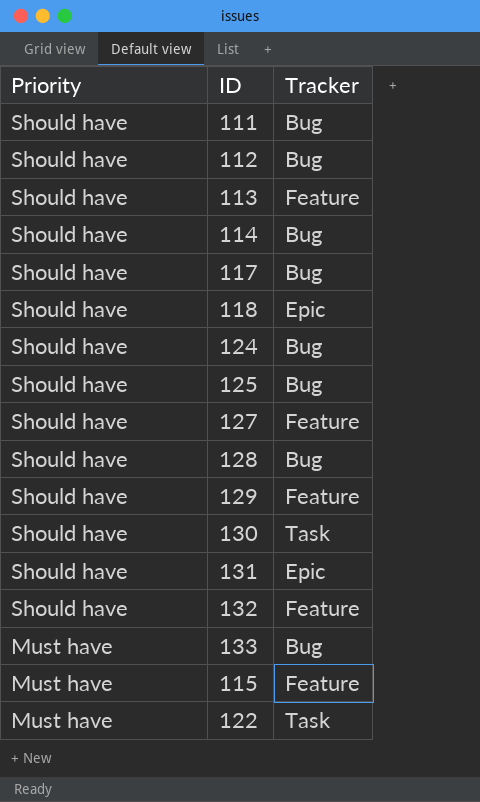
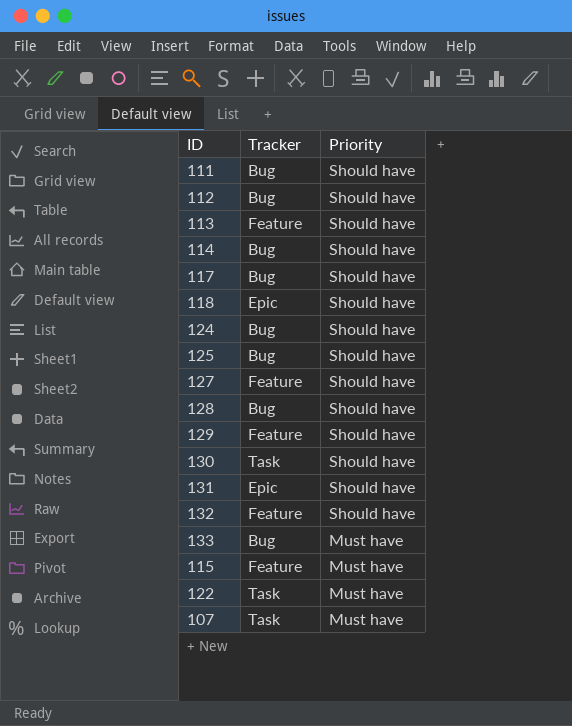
column Priority | position: 1 -> 3
row 107: none -> Task | Must have

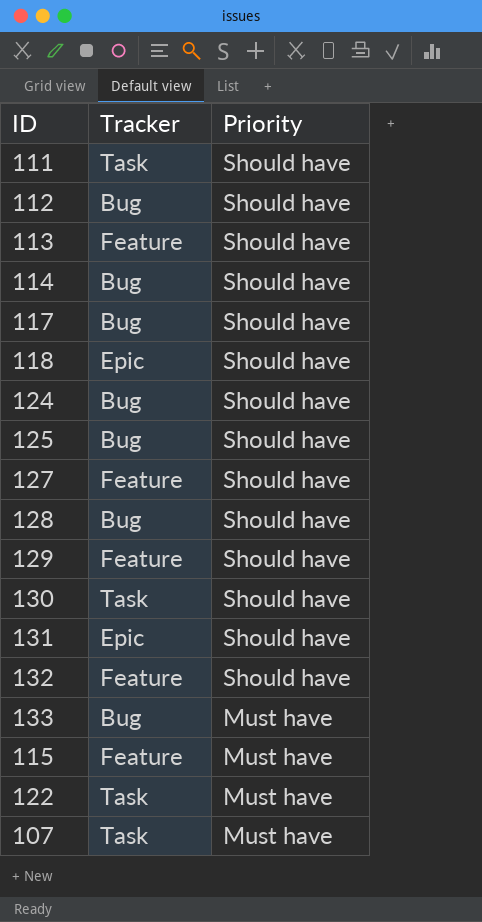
111 | Tracker: Bug -> Task

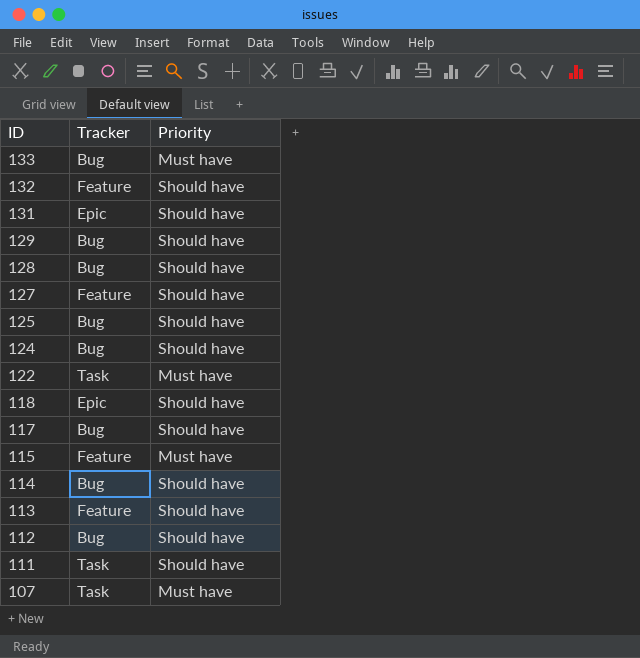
row order: Priority descending -> ID descending
row 130: Task | Should have -> none
129 | Tracker: Feature -> Bug

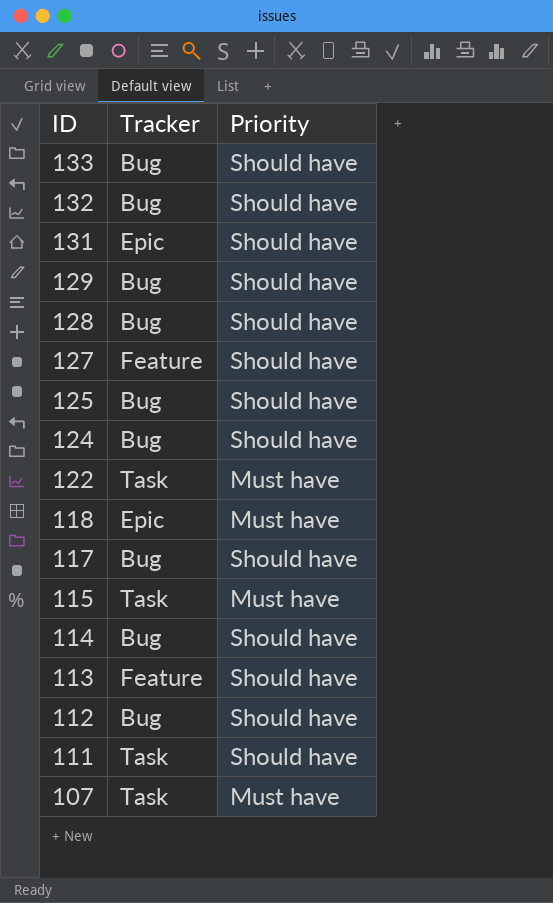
133 | Priority: Must have -> Should have
132 | Tracker: Feature -> Bug
118 | Priority: Should have -> Must have
115 | Tracker: Feature -> Task

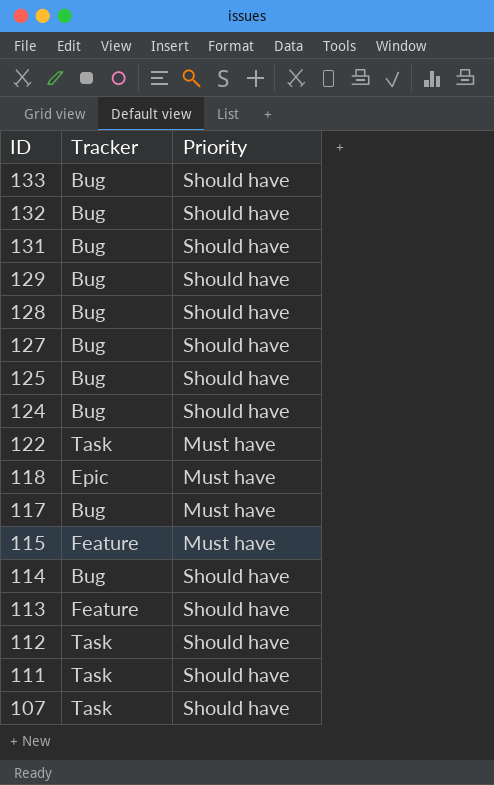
131 | Tracker: Epic -> Bug
127 | Tracker: Feature -> Bug
117 | Priority: Should have -> Must have
115 | Tracker: Task -> Feature
112 | Tracker: Bug -> Task
107 | Priority: Must have -> Should have

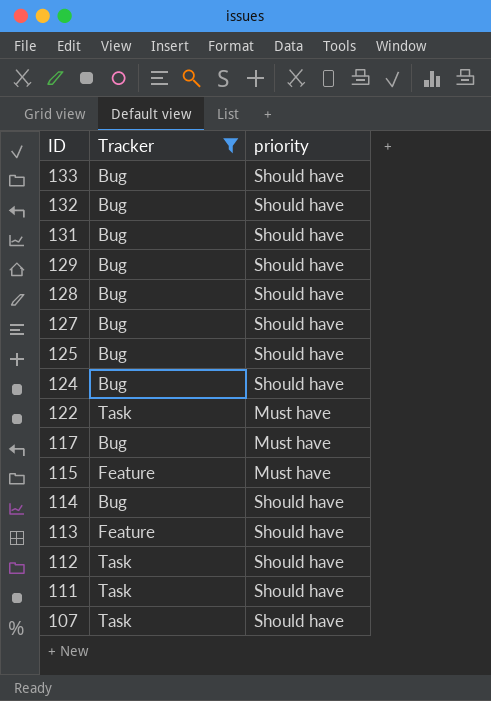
filter: none -> Tracker != Epic
column name: Priority -> priority

